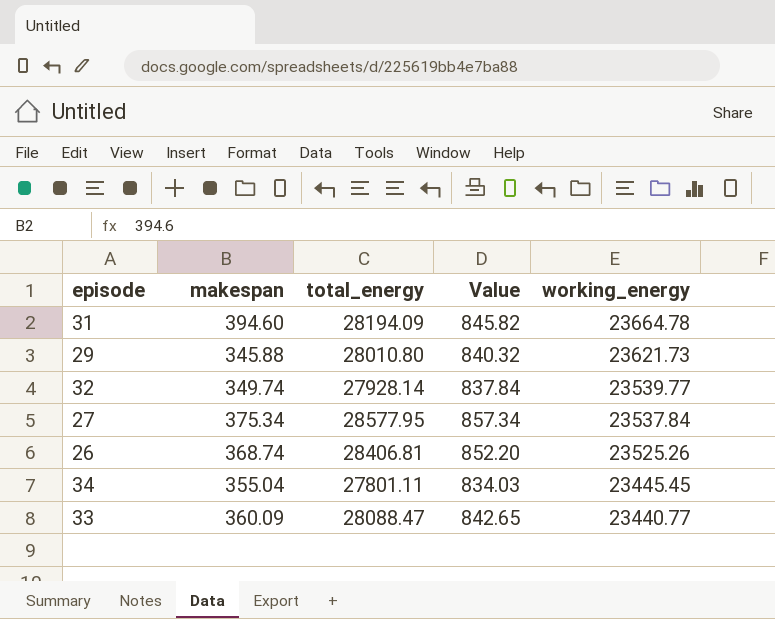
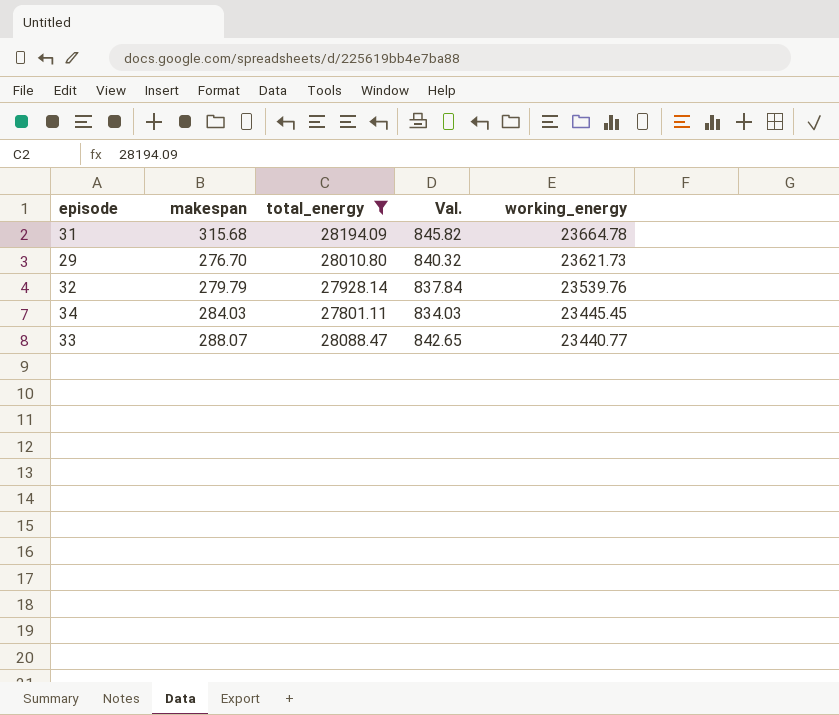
filter: none -> total_energy <= 28194.09
column name: Value -> Val.
31 | makespan: 394.60 -> 315.68
29 | makespan: 345.88 -> 276.70
32 | makespan: 349.74 -> 279.79
32 | working_energy: 23539.77 -> 23539.76
34 | makespan: 355.04 -> 284.03
33 | makespan: 360.09 -> 288.07

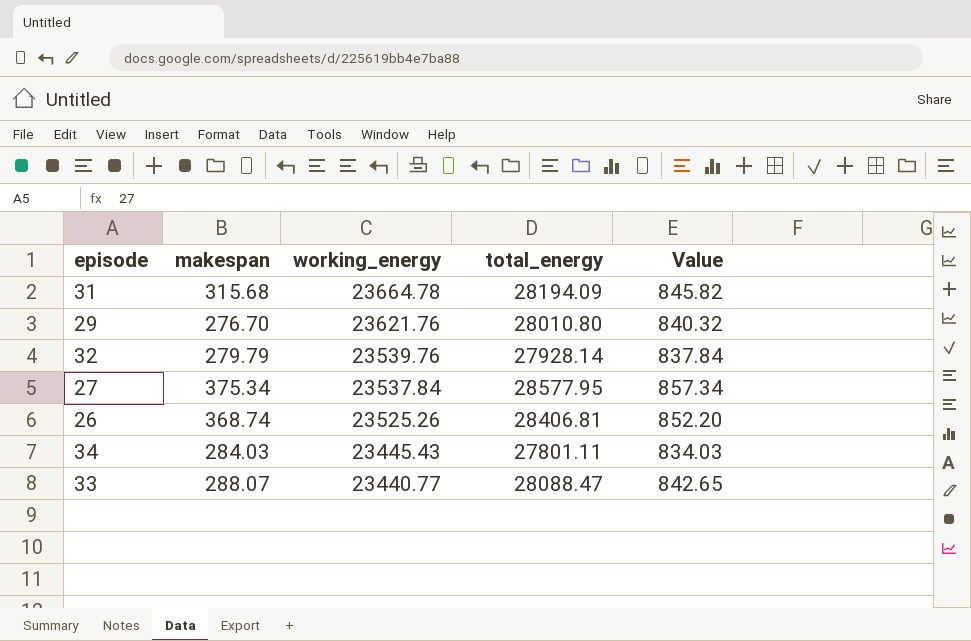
filter: total_energy <= 28194.09 -> none
column working_energy | position: 5 -> 3
column name: Val. -> Value
29 | working_energy: 23621.73 -> 23621.76
34 | working_energy: 23445.45 -> 23445.43

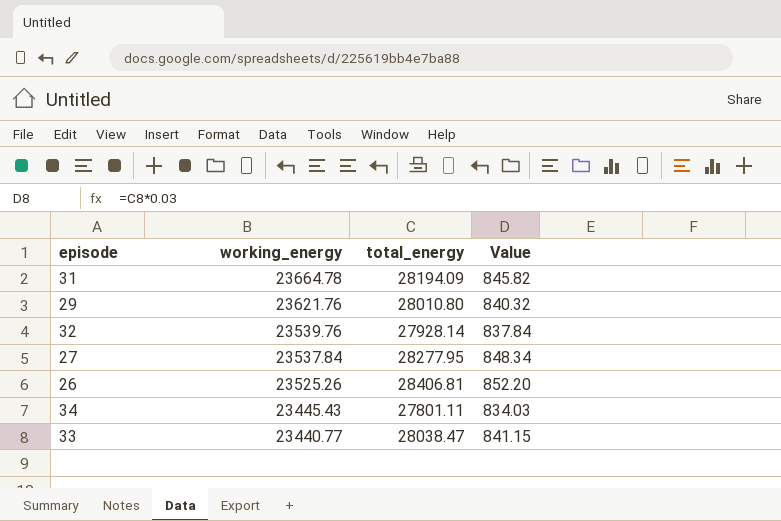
column makespan | position: 2 -> none
27 | total_energy: 28577.95 -> 28277.95
27 | Value: 857.34 -> 848.34
33 | total_energy: 28088.47 -> 28038.47
33 | Value: 842.65 -> 841.15

